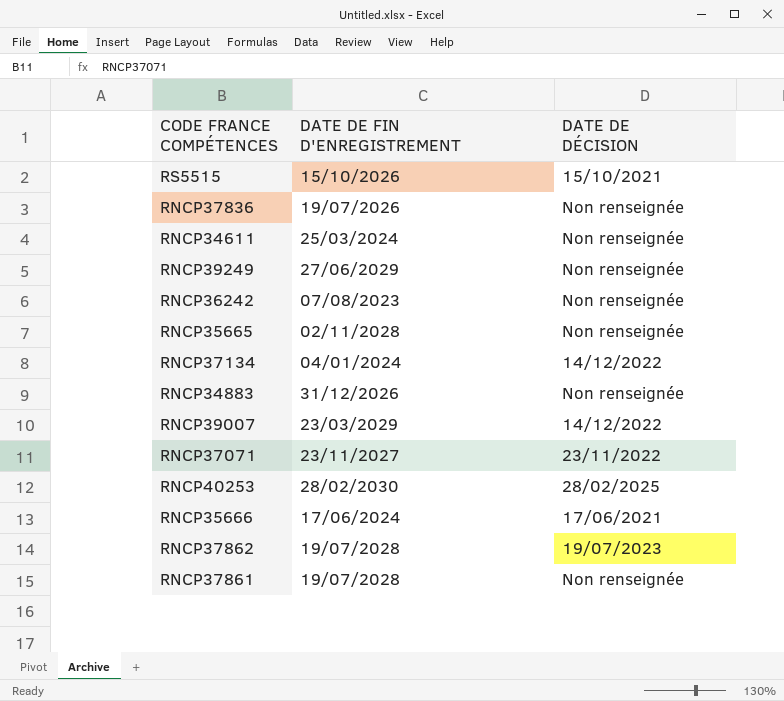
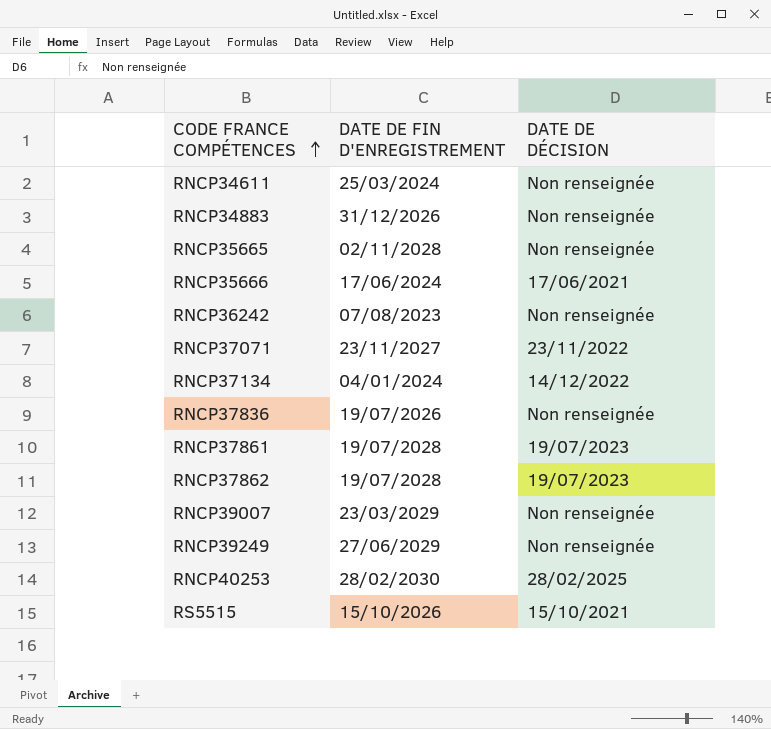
row order: none -> CODE FRANCE COMPÉTENCES ascending
RNCP37861 | DATE DE DÉCISION: Non renseignée -> 19/07/2023
RNCP39007 | DATE DE DÉCISION: 14/12/2022 -> Non renseignée

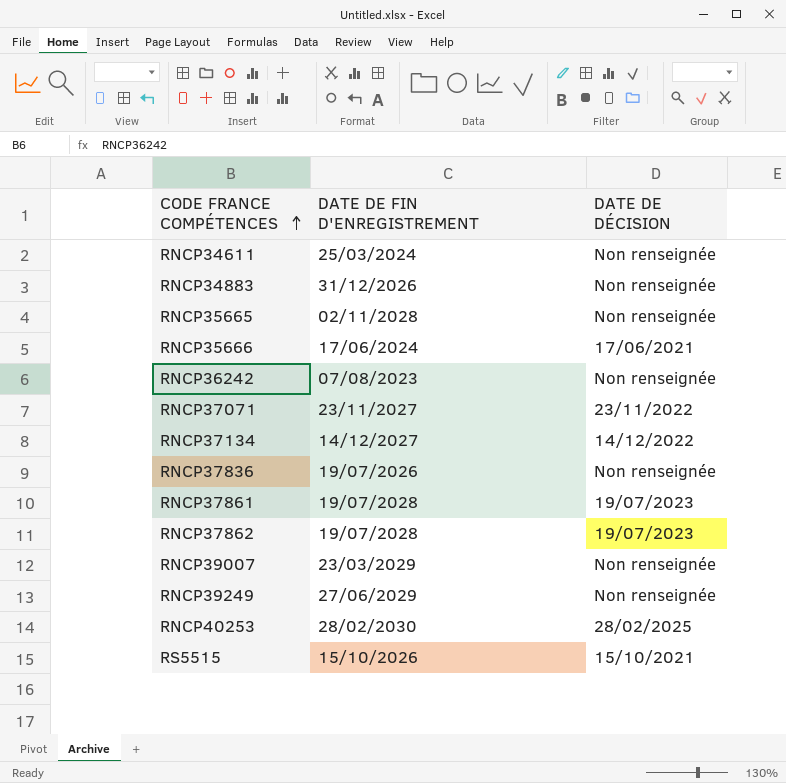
RNCP37134 | DATE DE FIN D'ENREGISTREMENT: 04/01/2024 -> 14/12/2027

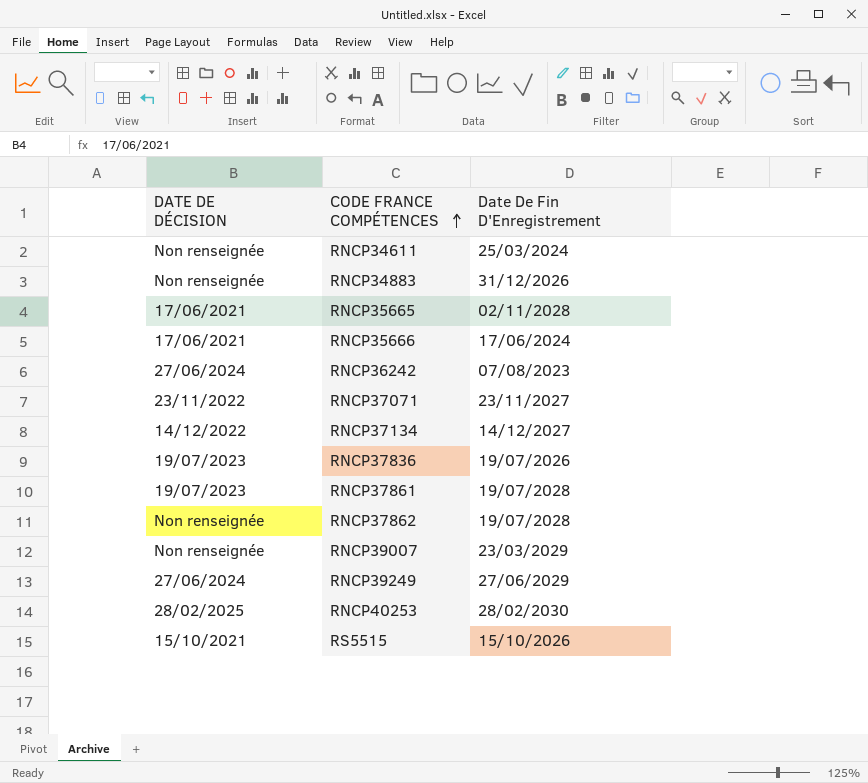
column DATE DE DÉCISION | position: 3 -> 1
column name: DATE DE FIN D'ENREGISTREMENT -> Date De Fin D'Enregistrement
RNCP35665 | DATE DE DÉCISION: Non renseignée -> 17/06/2021
RNCP36242 | DATE DE DÉCISION: Non renseignée -> 27/06/2024
RNCP37836 | DATE DE DÉCISION: Non renseignée -> 19/07/2023
RNCP37862 | DATE DE DÉCISION: 19/07/2023 -> Non renseignée
RNCP39249 | DATE DE DÉCISION: Non renseignée -> 27/06/2024

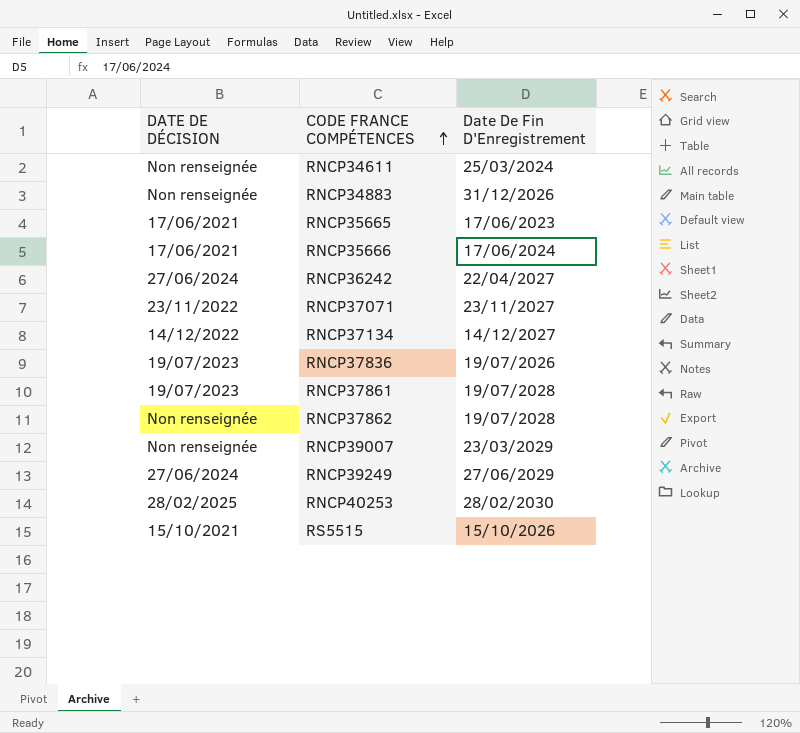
RNCP35665 | Date De Fin D'Enregistrement: 02/11/2028 -> 17/06/2023
RNCP36242 | Date De Fin D'Enregistrement: 07/08/2023 -> 22/04/2027

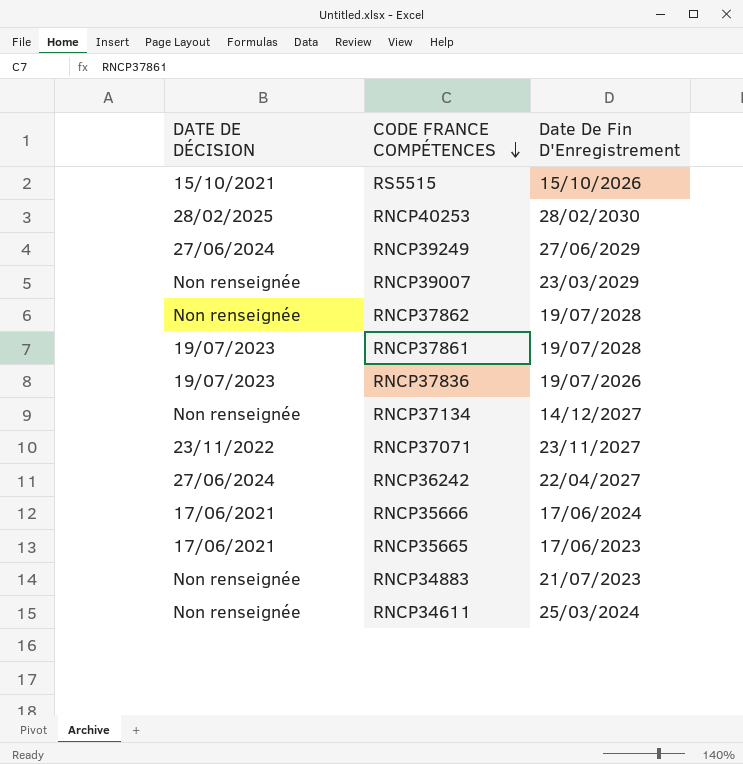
row order: CODE FRANCE COMPÉTENCES ascending -> CODE FRANCE COMPÉTENCES descending
RNCP37134 | DATE DE DÉCISION: 14/12/2022 -> Non renseignée
RNCP34883 | Date De Fin D'Enregistrement: 31/12/2026 -> 21/07/2023

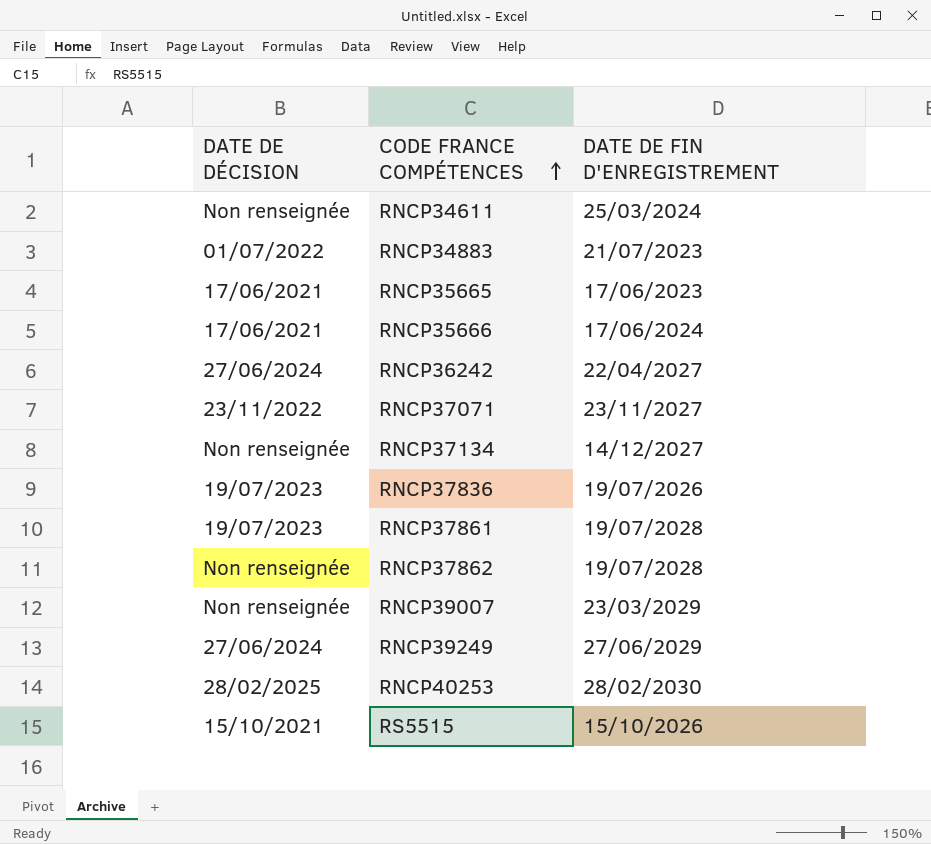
row order: CODE FRANCE COMPÉTENCES descending -> CODE FRANCE COMPÉTENCES ascending
column name: Date De Fin D'Enregistrement -> DATE DE FIN D'ENREGISTREMENT
RNCP34883 | DATE DE DÉCISION: Non renseignée -> 01/07/2022

